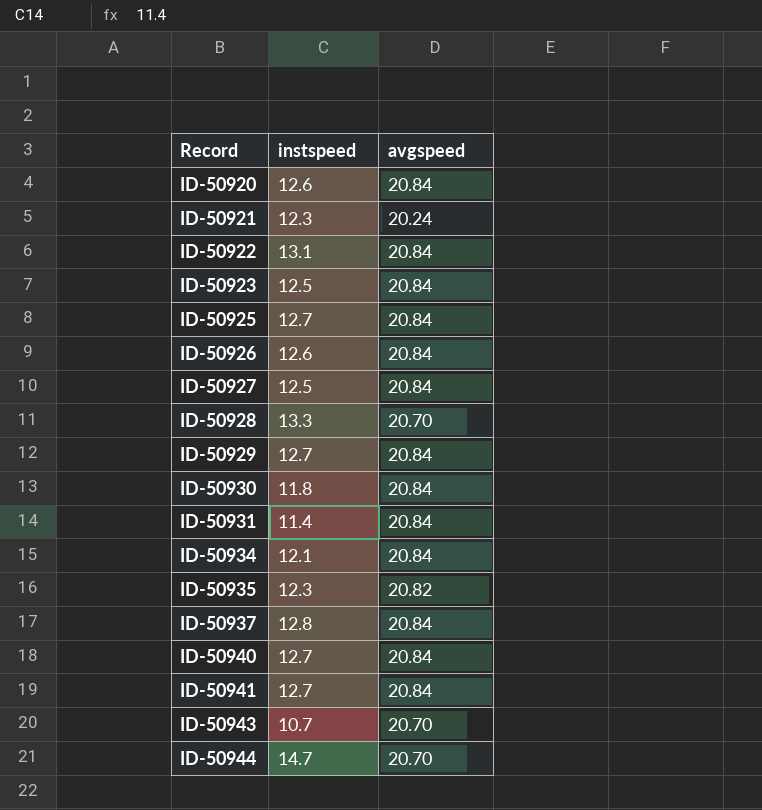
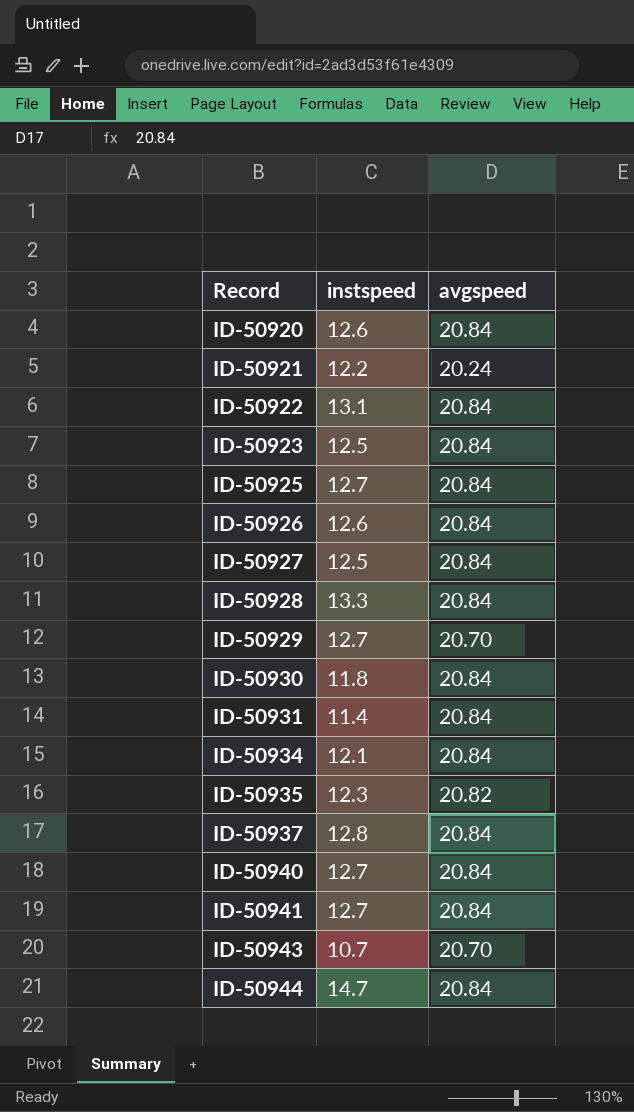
ID-50921 | instspeed: 12.3 -> 12.2
ID-50928 | avgspeed: 20.70 -> 20.84
ID-50929 | avgspeed: 20.84 -> 20.70
ID-50944 | avgspeed: 20.70 -> 20.84

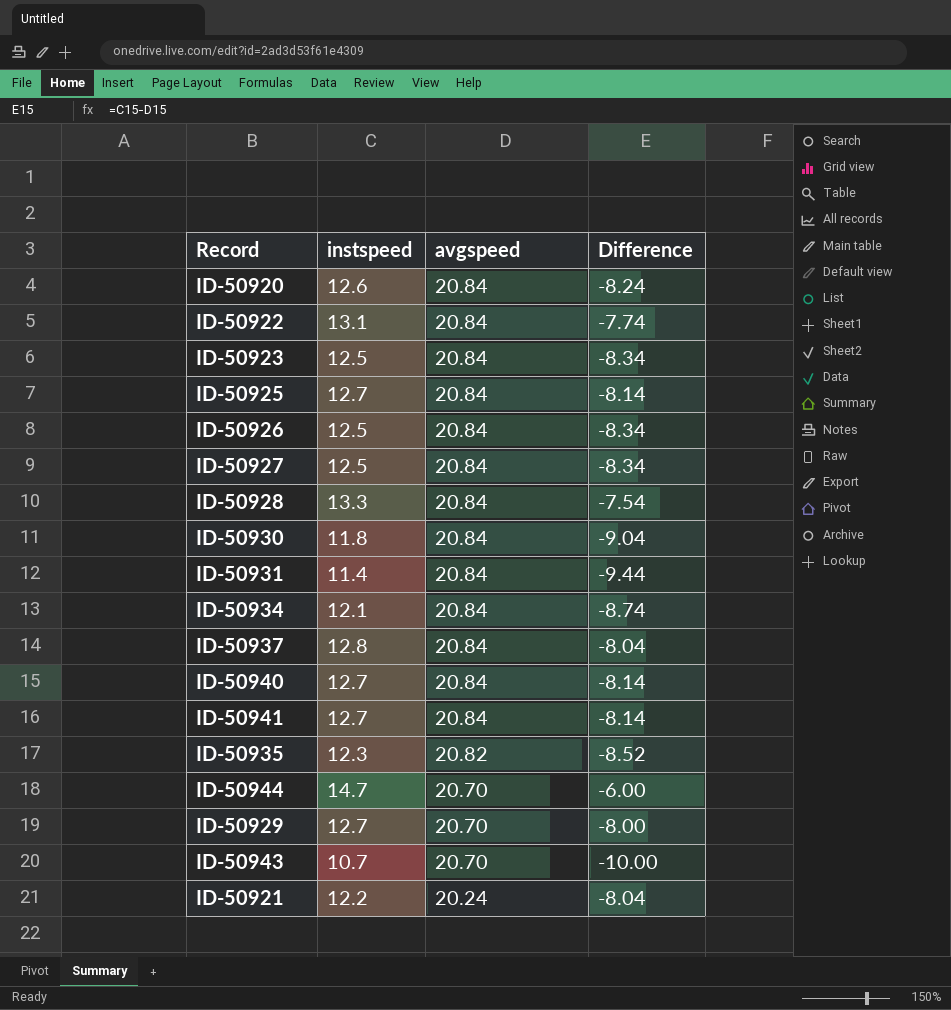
row order: Record ascending -> avgspeed descending
column Difference | formula: none -> [instspeed] - [avgspeed]
ID-50926 | instspeed: 12.6 -> 12.5
ID-50944 | avgspeed: 20.84 -> 20.70

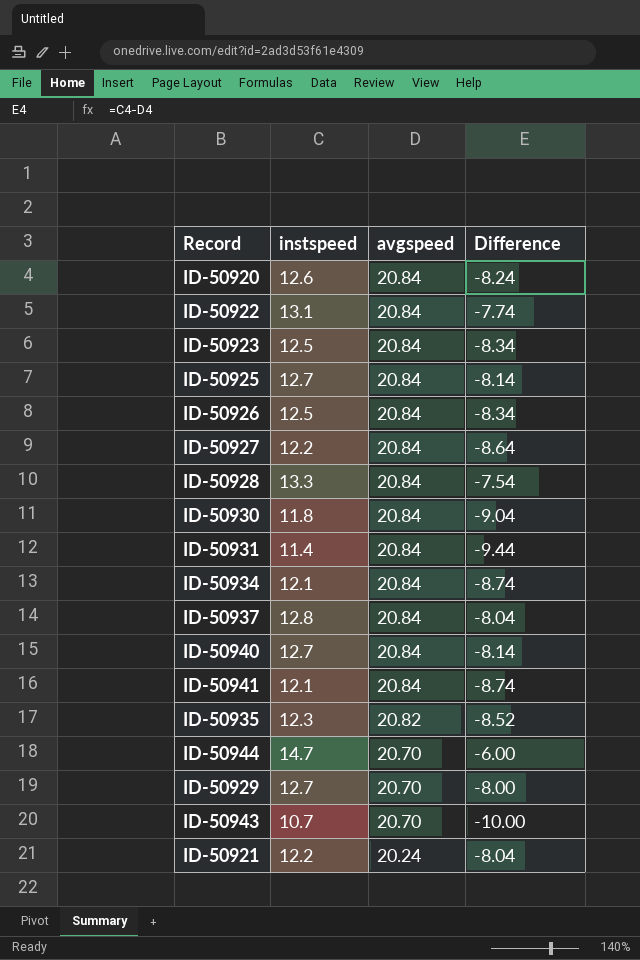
ID-50927 | instspeed: 12.5 -> 12.2
ID-50927 | Difference: -8.34 -> -8.64
ID-50941 | instspeed: 12.7 -> 12.1
ID-50941 | Difference: -8.14 -> -8.74

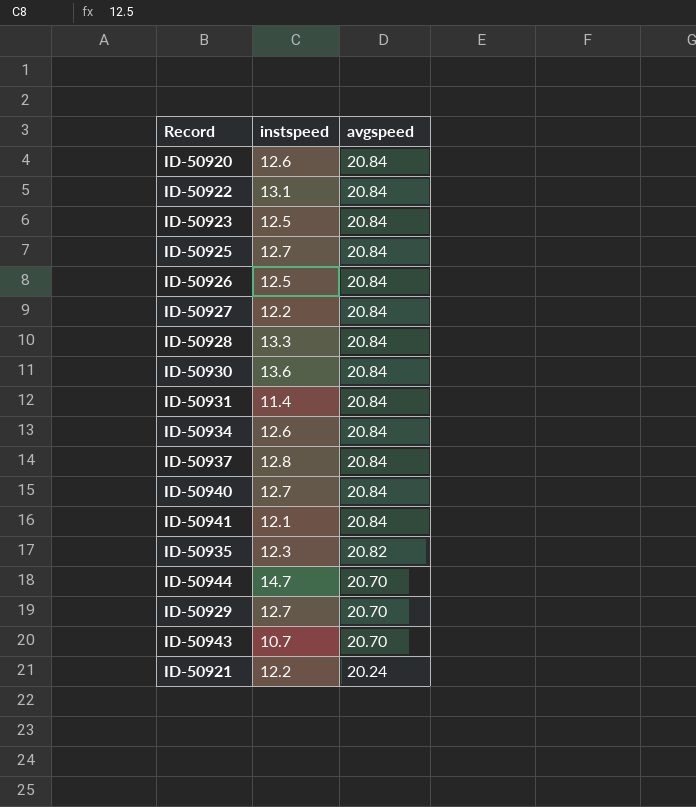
column Difference | formula: [instspeed] - [avgspeed] -> none
ID-50930 | instspeed: 11.8 -> 13.6
ID-50934 | instspeed: 12.1 -> 12.6

